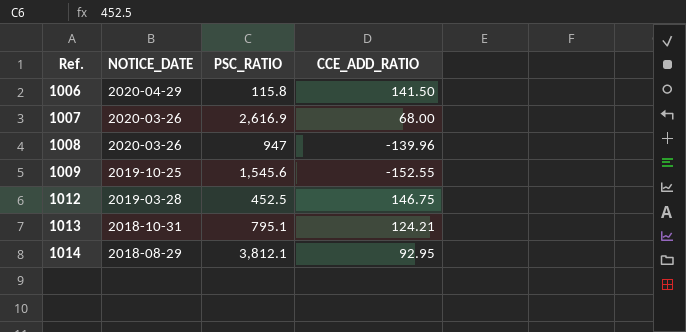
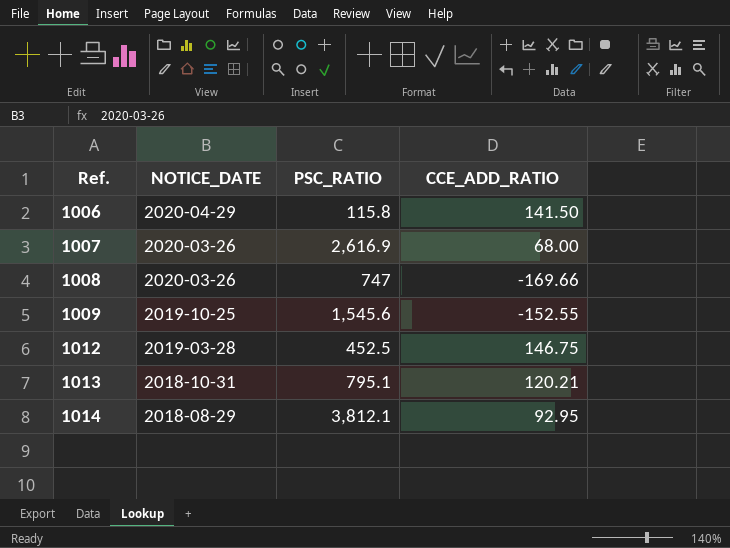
1008 | PSC_RATIO: 947 -> 747
1008 | CCE_ADD_RATIO: -139.96 -> -169.66
1013 | CCE_ADD_RATIO: 124.21 -> 120.21

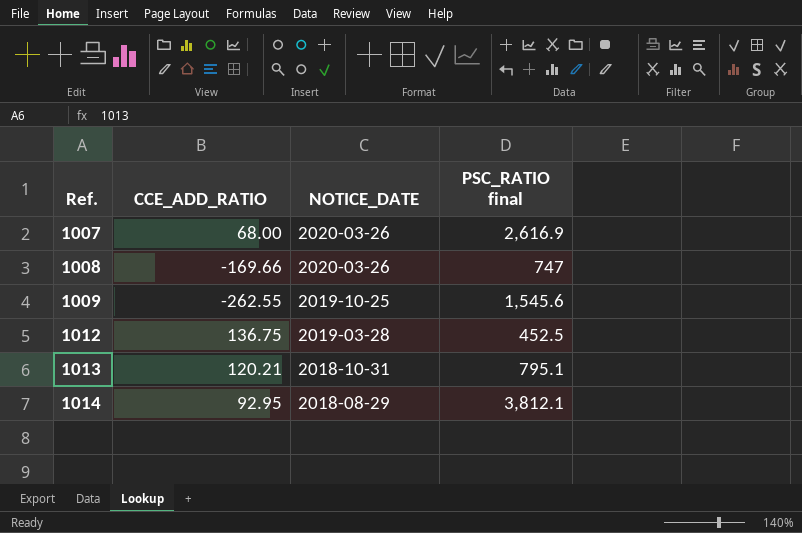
column CCE_ADD_RATIO | position: 4 -> 2
column name: PSC_RATIO -> PSC_RATIO final
row 1006: 2020-04-29 | 115.8 | 141.50 -> none
1009 | CCE_ADD_RATIO: -152.55 -> -262.55
1012 | CCE_ADD_RATIO: 146.75 -> 136.75

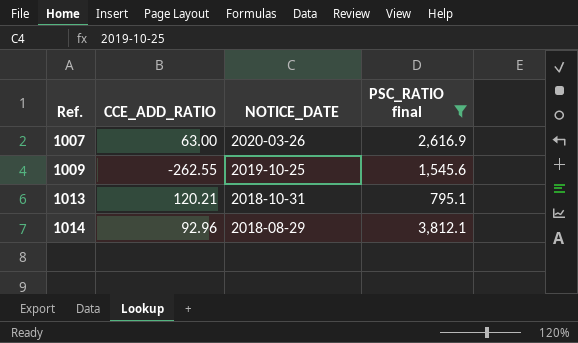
filter: none -> PSC_RATIO final >= 795.1
1007 | CCE_ADD_RATIO: 68.00 -> 63.00
1014 | CCE_ADD_RATIO: 92.95 -> 92.96

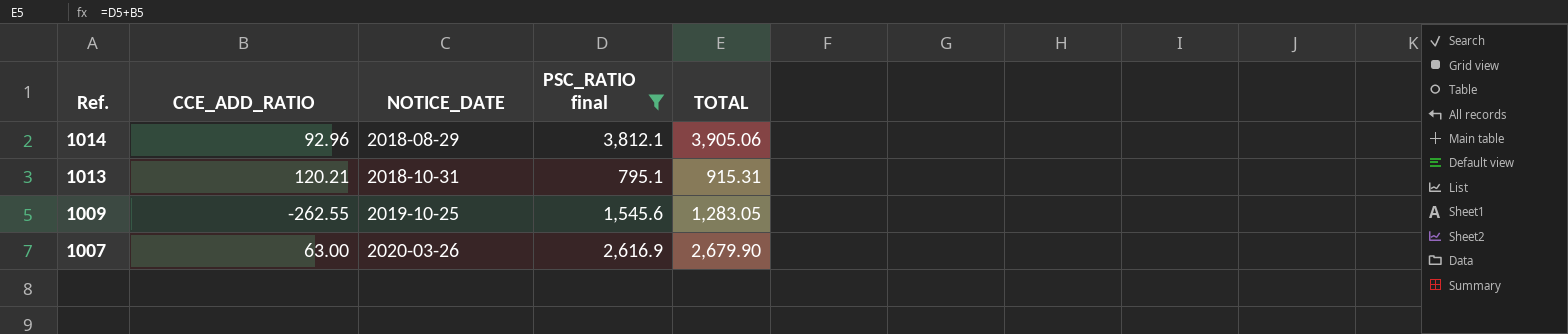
row order: Ref. ascending -> Ref. descending
column TOTAL | formula: none -> [CCE_ADD_RATIO] + [PSC_RATIO final]

